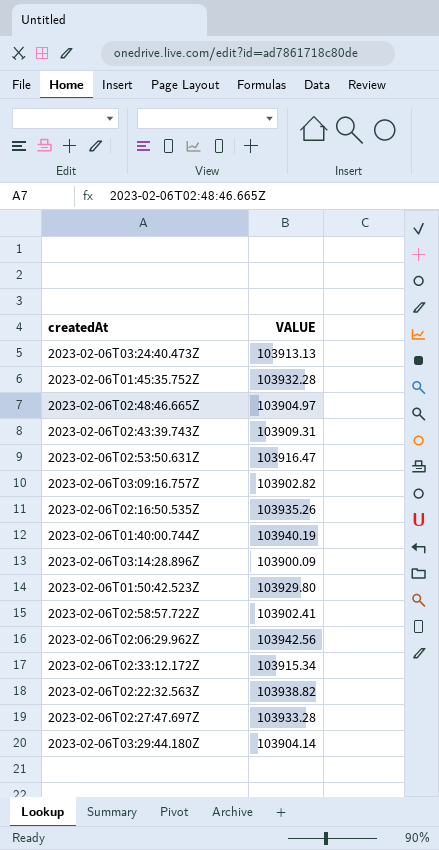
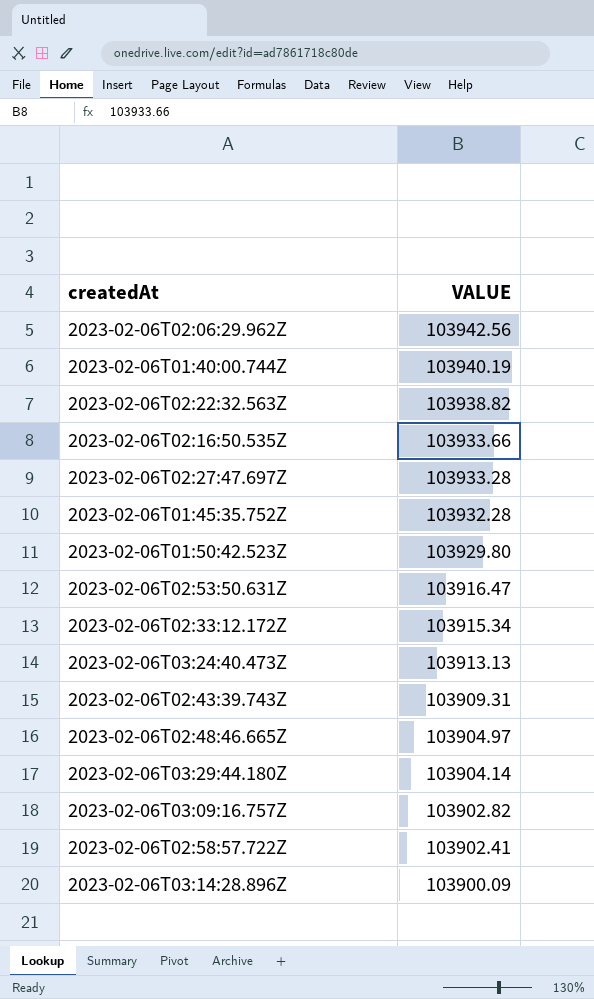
row order: none -> VALUE descending
2023-02-06T02:16:50.535Z | VALUE: 103935.26 -> 103933.66

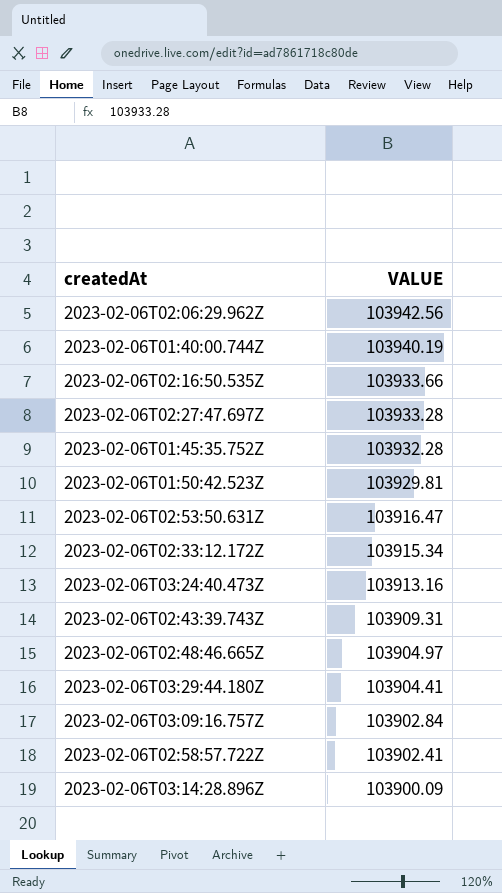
row 2023-02-06T02:22:32.563Z: 103938.82 -> none
2023-02-06T01:50:42.523Z | VALUE: 103929.80 -> 103929.81
2023-02-06T03:24:40.473Z | VALUE: 103913.13 -> 103913.16
2023-02-06T03:29:44.180Z | VALUE: 103904.14 -> 103904.41
2023-02-06T03:09:16.757Z | VALUE: 103902.82 -> 103902.84

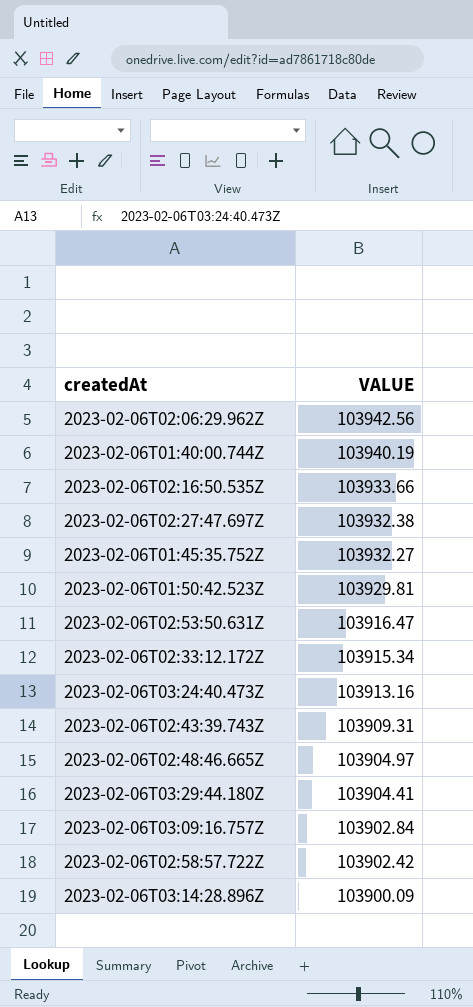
2023-02-06T02:27:47.697Z | VALUE: 103933.28 -> 103932.38
2023-02-06T01:45:35.752Z | VALUE: 103932.28 -> 103932.27
2023-02-06T02:58:57.722Z | VALUE: 103902.41 -> 103902.42

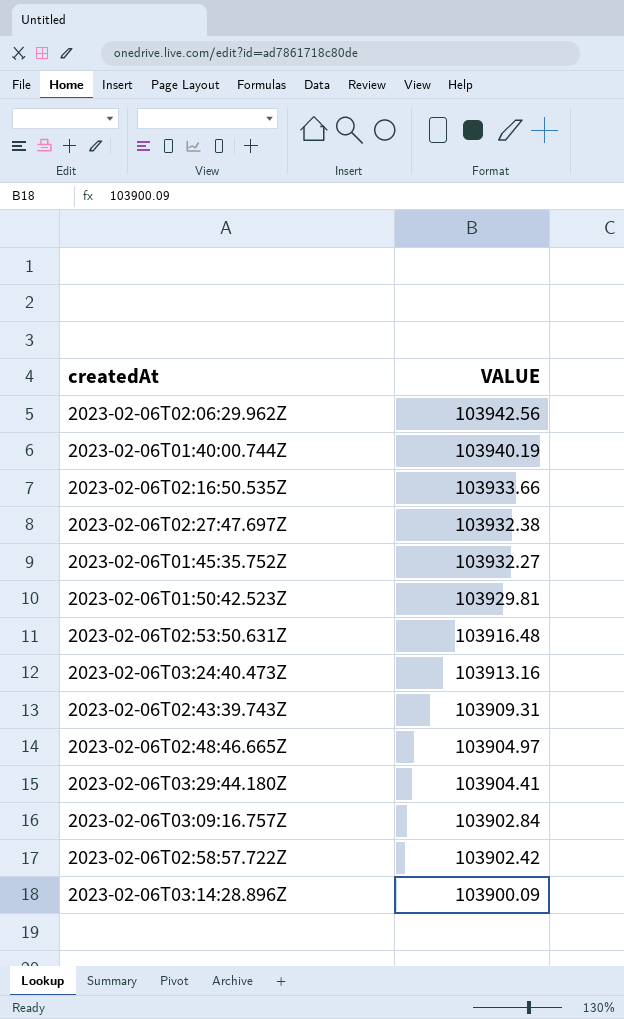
row 2023-02-06T02:33:12.172Z: 103915.34 -> none
2023-02-06T02:53:50.631Z | VALUE: 103916.47 -> 103916.48

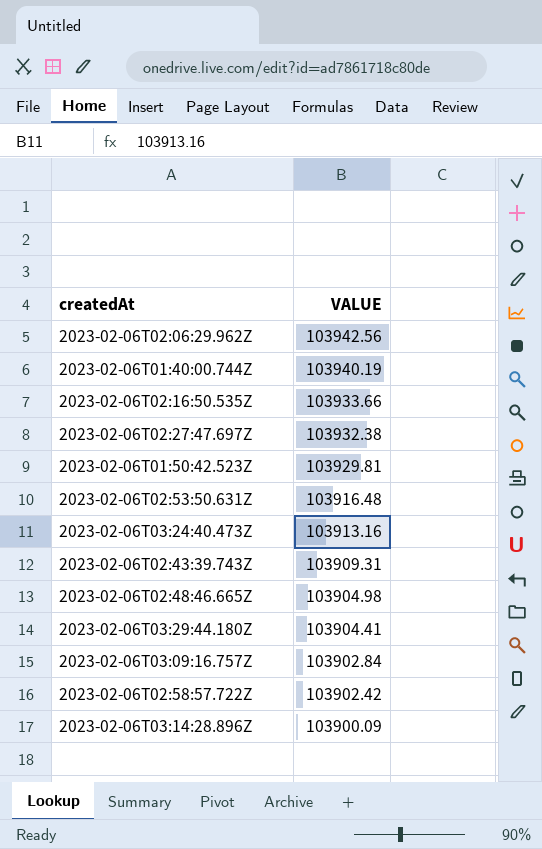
row 2023-02-06T01:45:35.752Z: 103932.27 -> none
2023-02-06T02:48:46.665Z | VALUE: 103904.97 -> 103904.98

